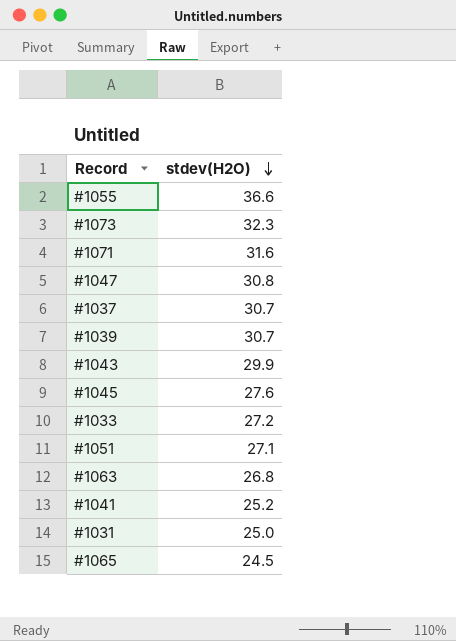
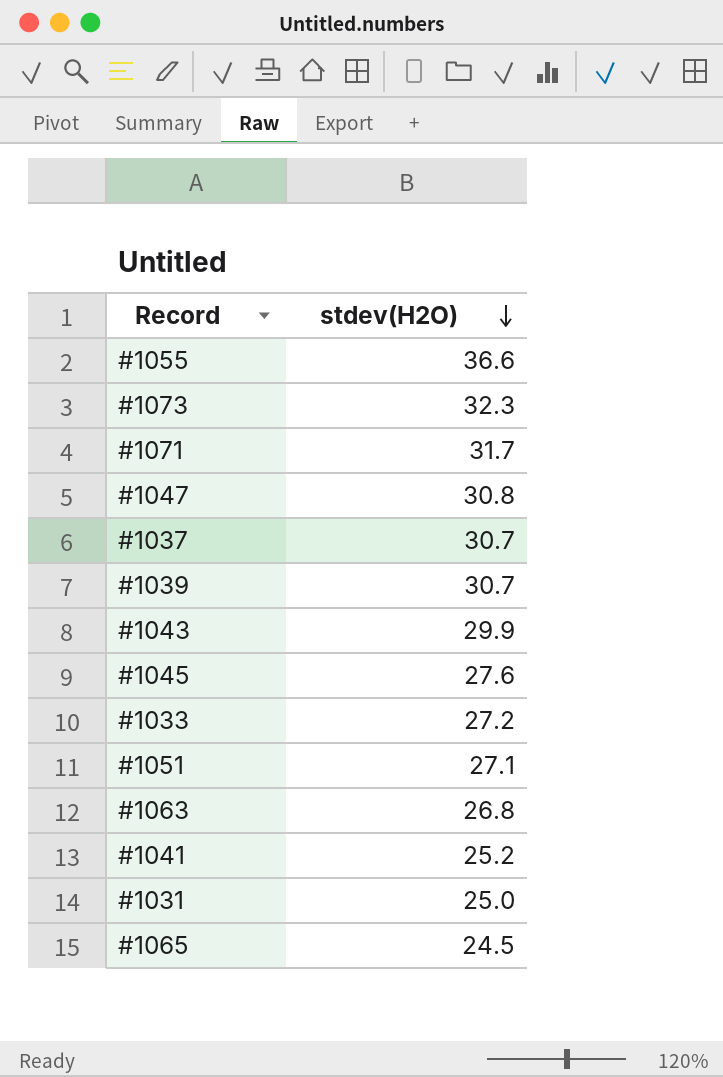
#1071 | stdev(H2O): 31.6 -> 31.7

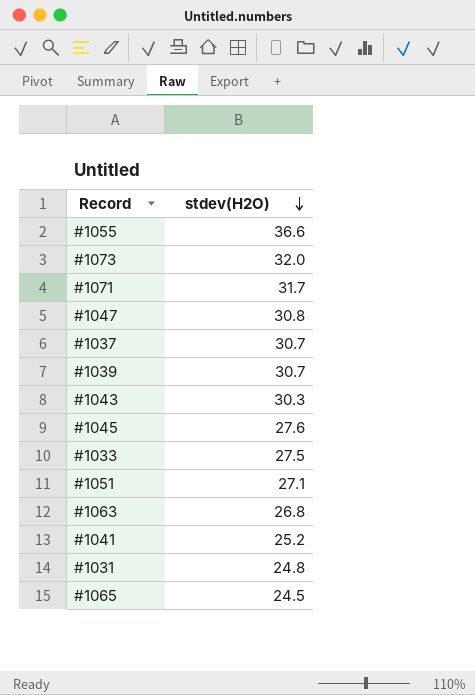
#1073 | stdev(H2O): 32.3 -> 32.0
#1043 | stdev(H2O): 29.9 -> 30.3
#1033 | stdev(H2O): 27.2 -> 27.5
#1031 | stdev(H2O): 25.0 -> 24.8

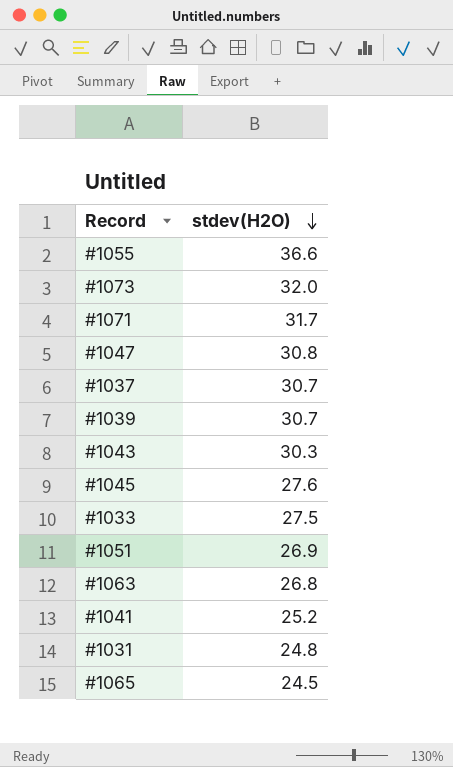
#1051 | stdev(H2O): 27.1 -> 26.9

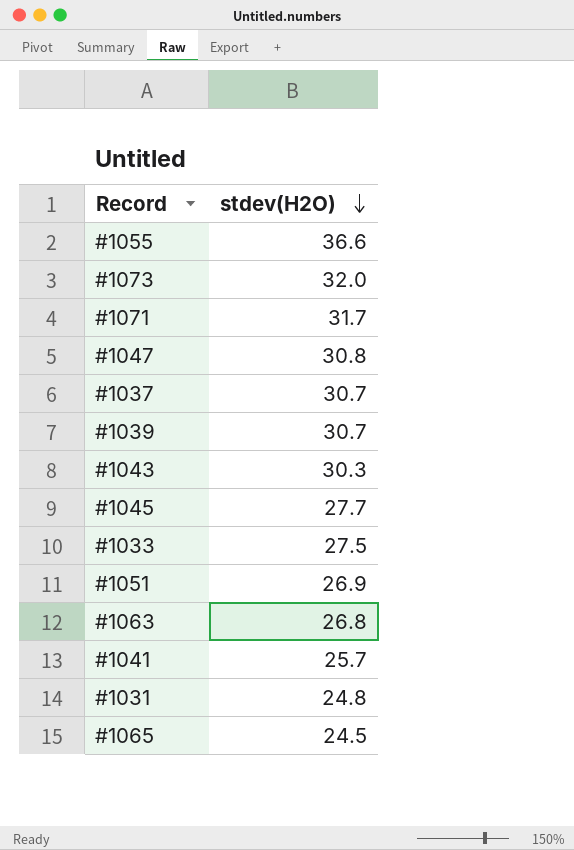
#1045 | stdev(H2O): 27.6 -> 27.7
#1041 | stdev(H2O): 25.2 -> 25.7

